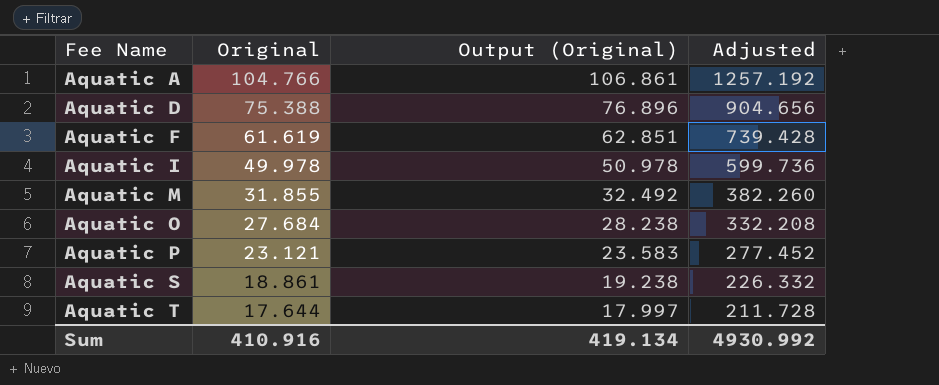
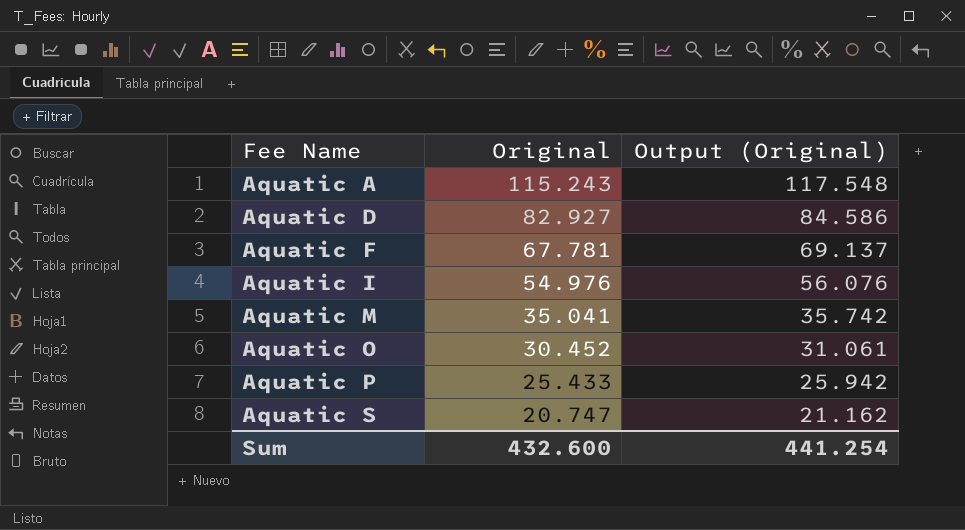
column Adjusted | formula: [Original] * 12 -> none
row Aquatic T: 17.644 | 17.997 | 211.728 -> none
Aquatic A | Original: 104.766 -> 115.243
Aquatic A | Output (Original): 106.861 -> 117.548
Aquatic D | Original: 75.388 -> 82.927
Aquatic D | Output (Original): 76.896 -> 84.586
Aquatic F | Original: 61.619 -> 67.781
Aquatic F | Output (Original): 62.851 -> 69.137
Aquatic I | Original: 49.978 -> 54.976
Aquatic I | Output (Original): 50.978 -> 56.076
Aquatic M | Original: 31.855 -> 35.041
Aquatic M | Output (Original): 32.492 -> 35.742
Aquatic O | Original: 27.684 -> 30.452
Aquatic O | Output (Original): 28.238 -> 31.061
Aquatic P | Original: 23.121 -> 25.433
Aquatic P | Output (Original): 23.583 -> 25.942
Aquatic S | Original: 18.861 -> 20.747
Aquatic S | Output (Original): 19.238 -> 21.162
Sum | Original: 410.916 -> 432.600
Sum | Output (Original): 419.134 -> 441.254

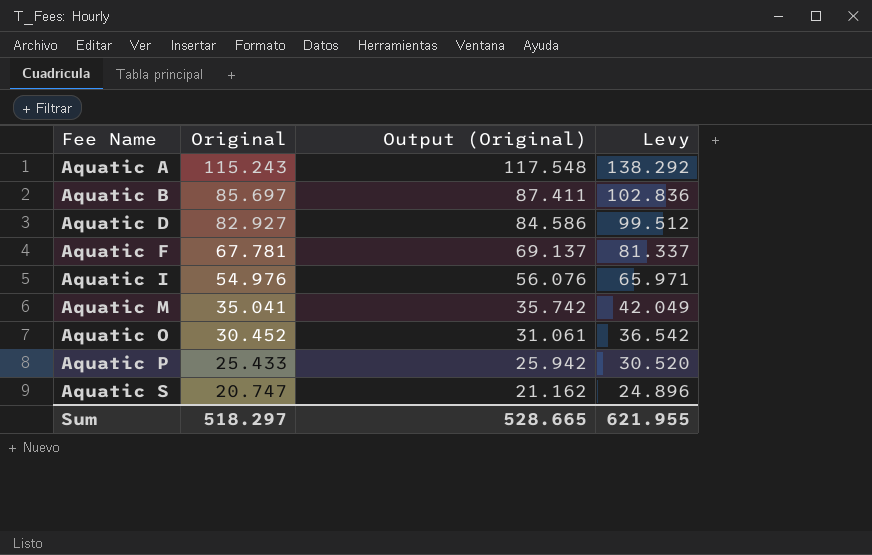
column Levy | formula: none -> [Original] * 1.2
row Aquatic B: none -> 85.697 | 87.411 | 102.836
Sum | Original: 432.600 -> 518.297
Sum | Output (Original): 441.254 -> 528.665

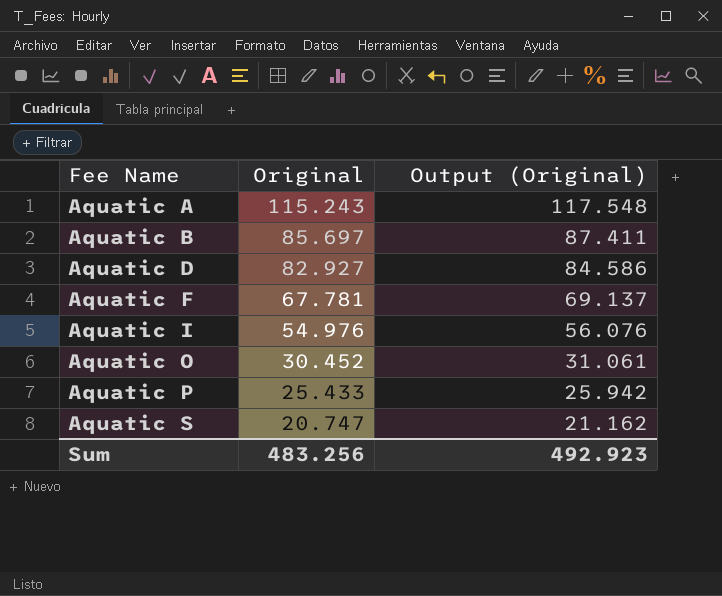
column Levy | formula: [Original] * 1.2 -> none
row Aquatic M: 35.041 | 35.742 | 42.049 -> none
Sum | Original: 518.297 -> 483.256
Sum | Output (Original): 528.665 -> 492.923

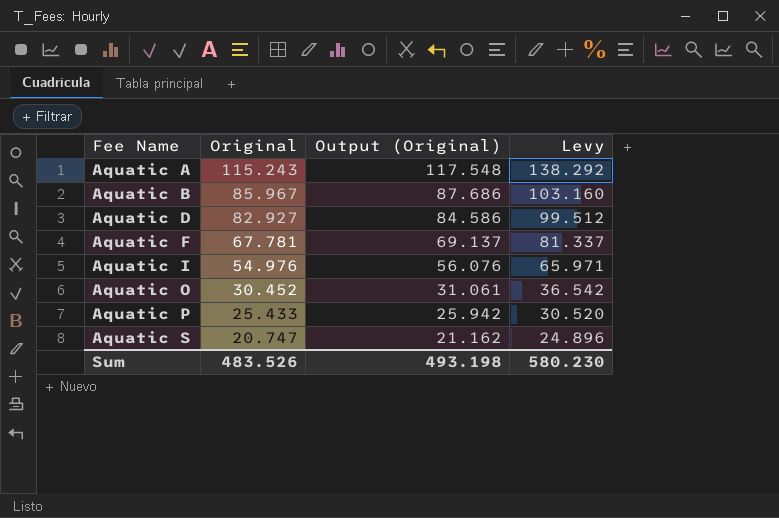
column Levy | formula: none -> [Original] * 1.2
Aquatic B | Original: 85.697 -> 85.967
Aquatic B | Output (Original): 87.411 -> 87.686
Sum | Original: 483.256 -> 483.526
Sum | Output (Original): 492.923 -> 493.198

